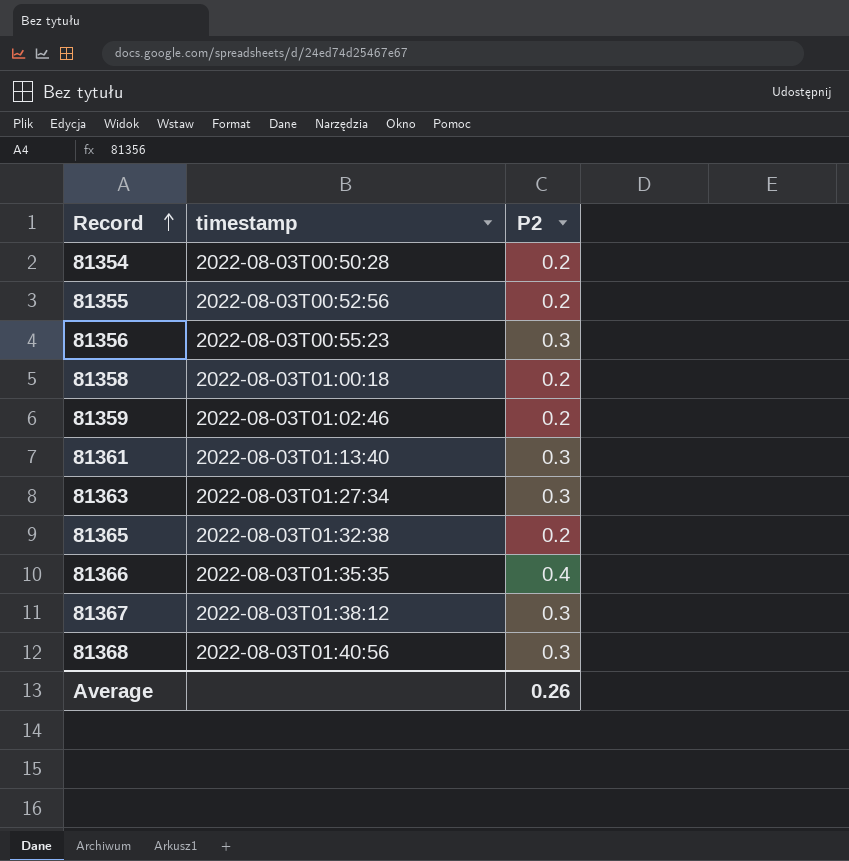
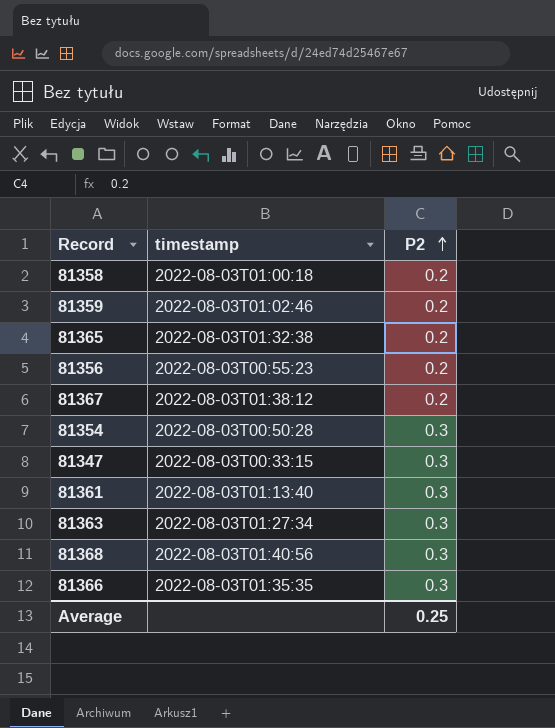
row order: Record ascending -> P2 ascending
row 81355: 2022-08-03T00:52:56 | 0.2 -> none
81356 | P2: 0.3 -> 0.2
81367 | P2: 0.3 -> 0.2
81354 | P2: 0.2 -> 0.3
row 81347: none -> 2022-08-03T00:33:15 | 0.3
81366 | P2: 0.4 -> 0.3
Average | P2: 0.26 -> 0.25

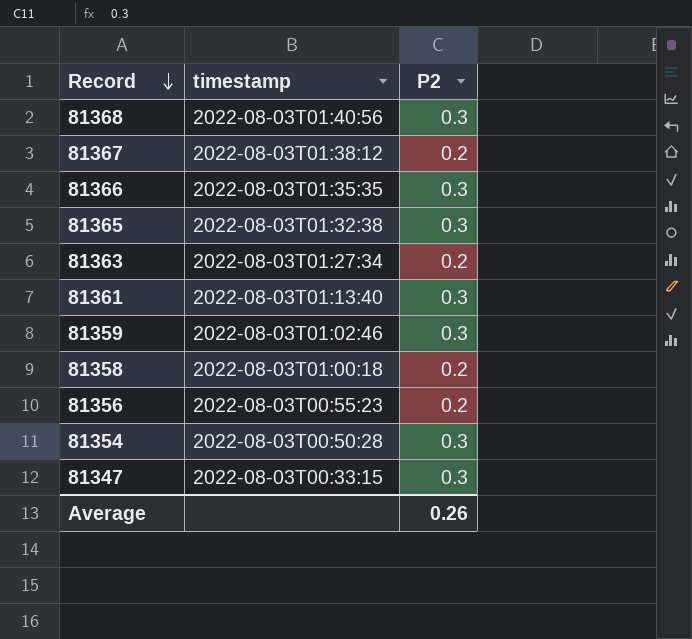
row order: P2 ascending -> Record descending
81365 | P2: 0.2 -> 0.3
81363 | P2: 0.3 -> 0.2
81359 | P2: 0.2 -> 0.3
Average | P2: 0.25 -> 0.26

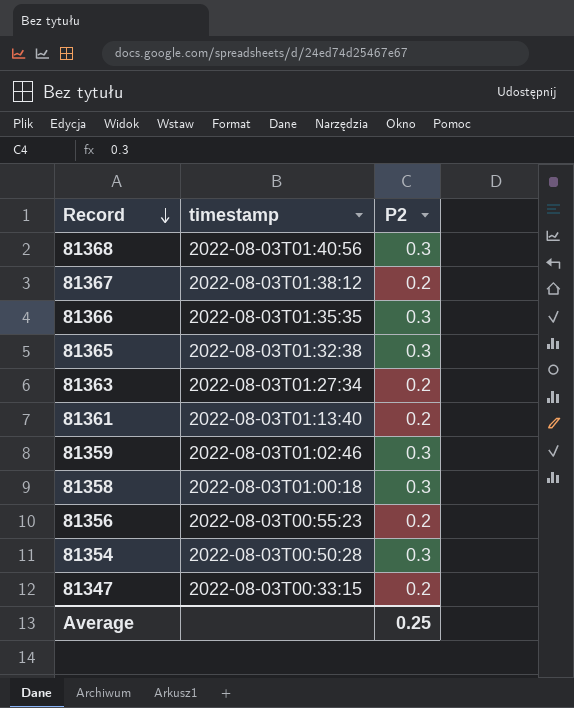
81361 | P2: 0.3 -> 0.2
81358 | P2: 0.2 -> 0.3
81347 | P2: 0.3 -> 0.2
Average | P2: 0.26 -> 0.25

